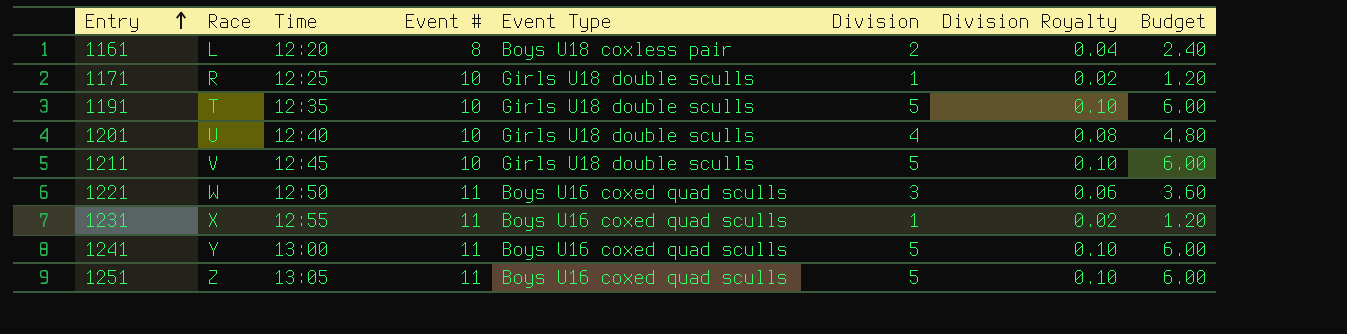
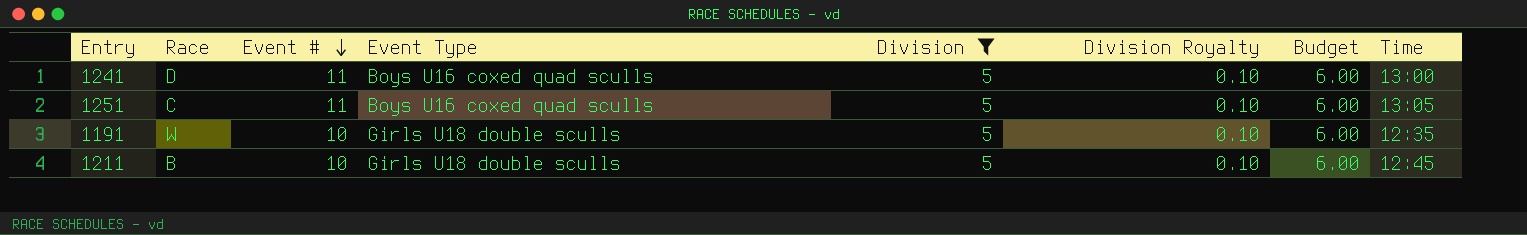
filter: none -> Division = 5
row order: Entry ascending -> Event # descending
column Time | position: 3 -> 8
1241 | Race: Y -> D
1251 | Race: Z -> C
1191 | Race: T -> W
1211 | Race: V -> B

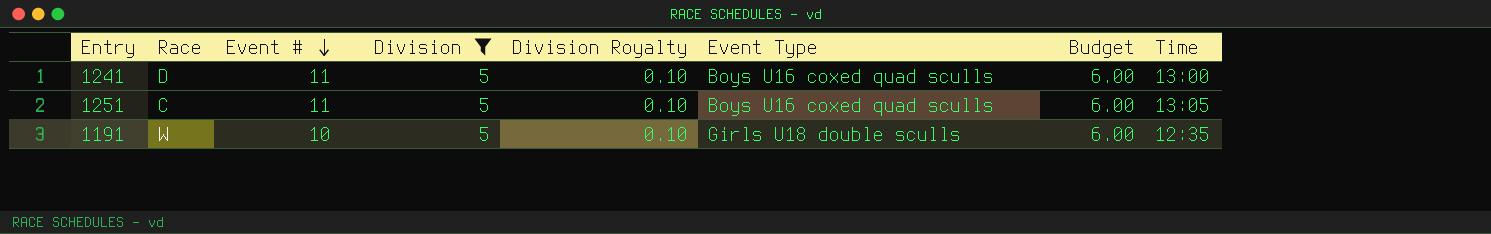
column Event Type | position: 4 -> 6
row 1211: B | 10 | Girls U18 double sculls | 5 | 0.10 | 6.00 | 12:45 -> none

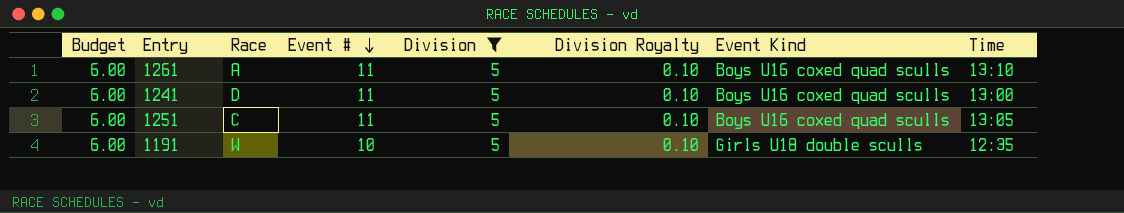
column Budget | position: 7 -> 1
column name: Event Type -> Event Kind
row 1261: none -> 6.00 | A | 11 | 5 | 0.10 | Boys U16 coxed quad sculls | 13:10

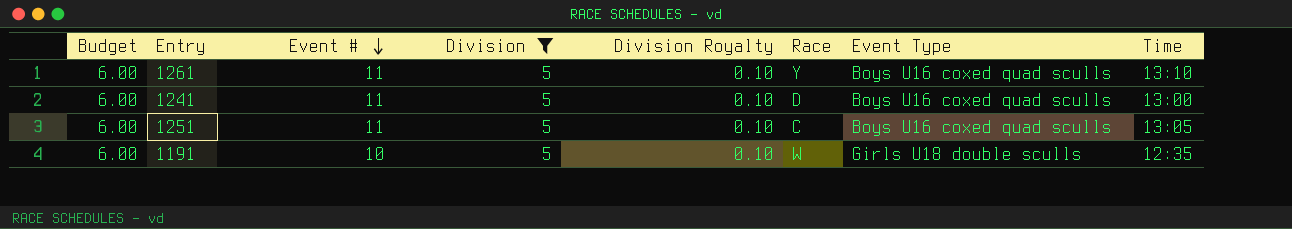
column Race | position: 3 -> 6
column name: Event Kind -> Event Type
1261 | Race: A -> Y

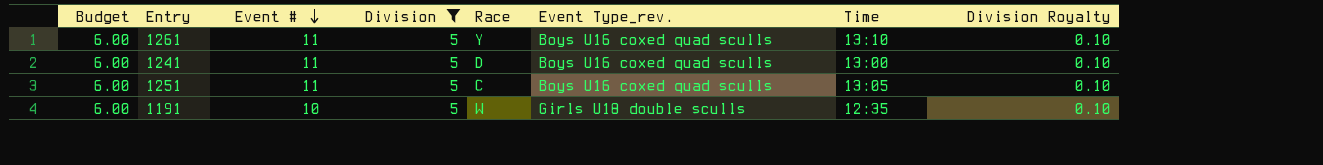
column name: Event Type -> Event Type_rev.
column Division Royalty | position: 5 -> 8

